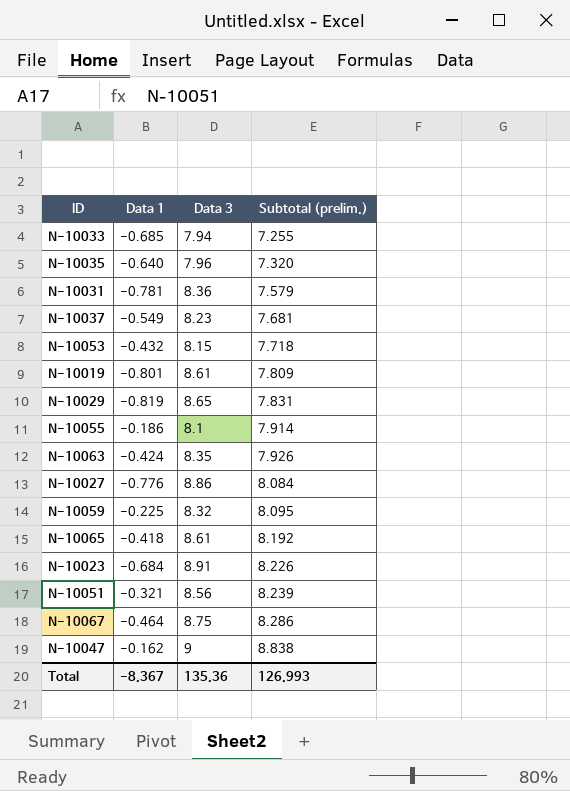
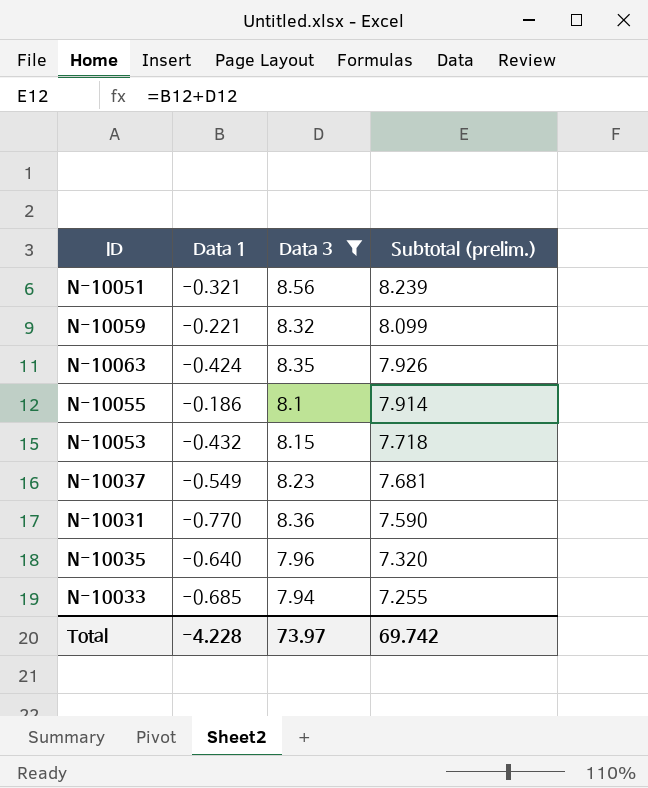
filter: none -> Data 3 <= 8.56
row order: Subtotal (prelim.) ascending -> Subtotal (prelim.) descending
N-10059 | Data 1: -0.225 -> -0.221
N-10059 | Subtotal (prelim.): 8.095 -> 8.099
N-10031 | Data 1: -0.781 -> -0.770
N-10031 | Subtotal (prelim.): 7.579 -> 7.590
Total | Data 1: -8.367 -> -4.228
Total | Data 3: 135.36 -> 73.97
Total | Subtotal (prelim.): 126.993 -> 69.742

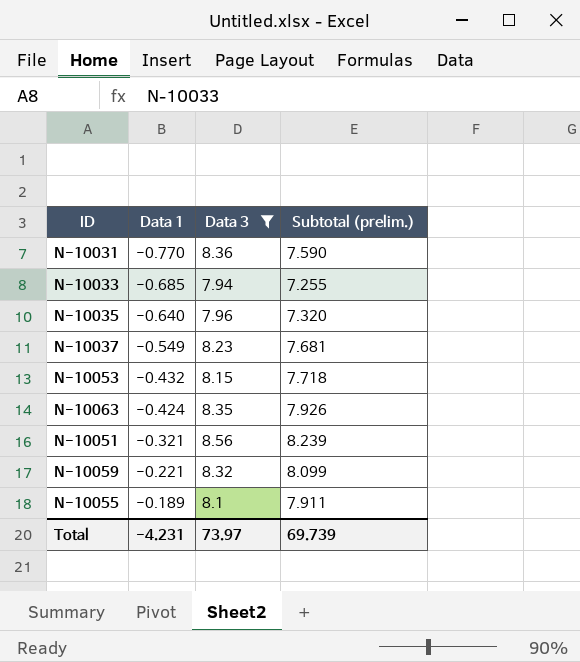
row order: Subtotal (prelim.) descending -> Data 1 ascending
N-10055 | Data 1: -0.186 -> -0.189
N-10055 | Subtotal (prelim.): 7.914 -> 7.911
Total | Data 1: -4.228 -> -4.231
Total | Subtotal (prelim.): 69.742 -> 69.739

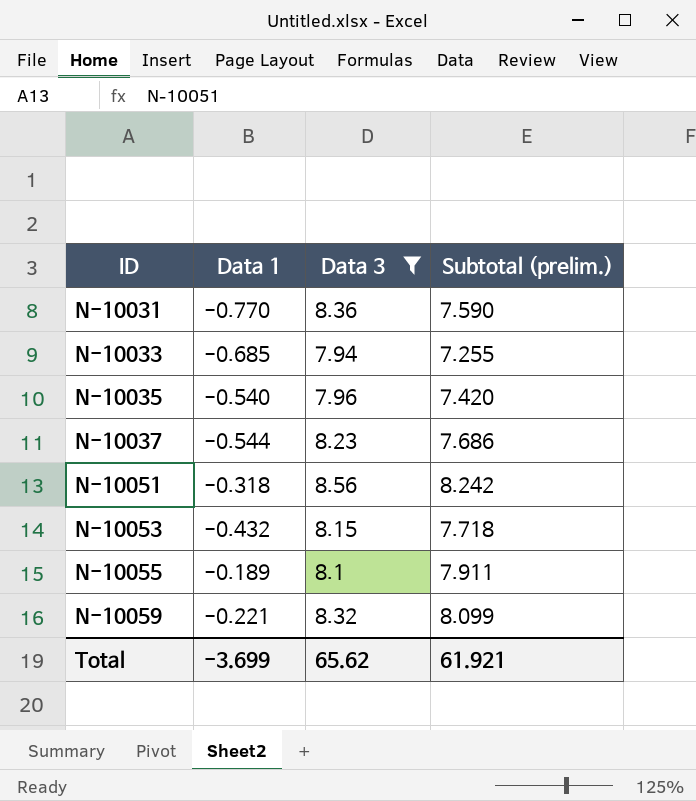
row order: Data 1 ascending -> ID ascending
row N-10063: -0.424 | 8.35 | 7.926 -> none
N-10035 | Data 1: -0.640 -> -0.540
N-10035 | Subtotal (prelim.): 7.320 -> 7.420
N-10037 | Data 1: -0.549 -> -0.544
N-10037 | Subtotal (prelim.): 7.681 -> 7.686
N-10051 | Data 1: -0.321 -> -0.318
N-10051 | Subtotal (prelim.): 8.239 -> 8.242
Total | Data 1: -4.231 -> -3.699
Total | Data 3: 73.97 -> 65.62
Total | Subtotal (prelim.): 69.739 -> 61.921

